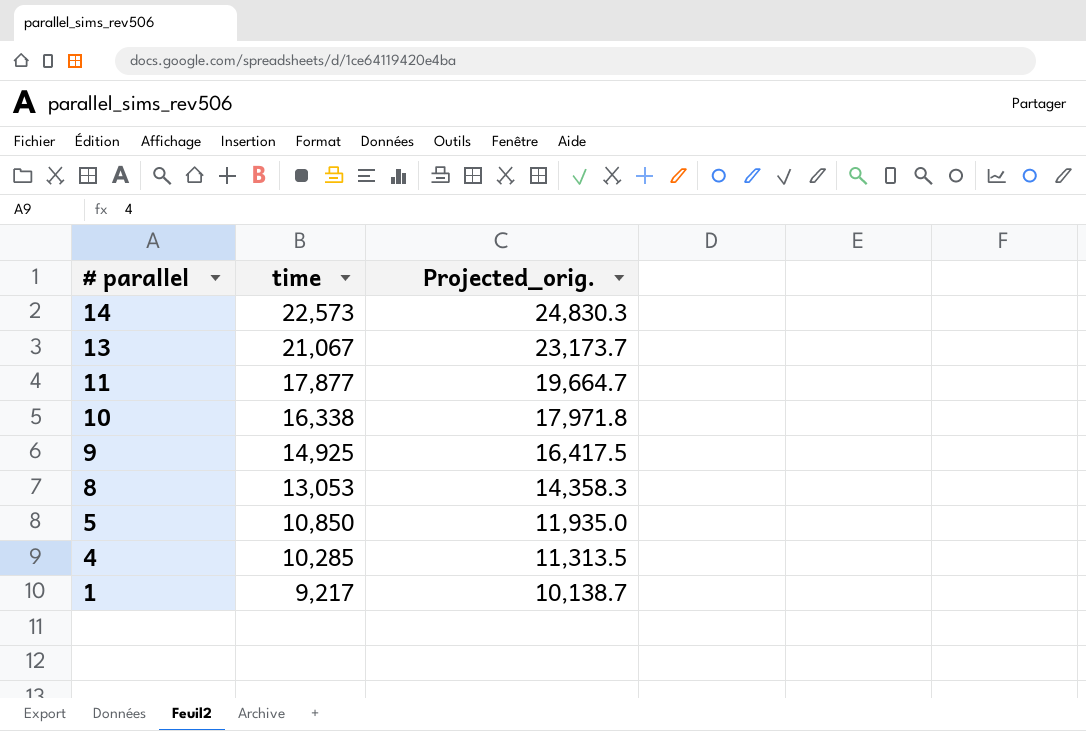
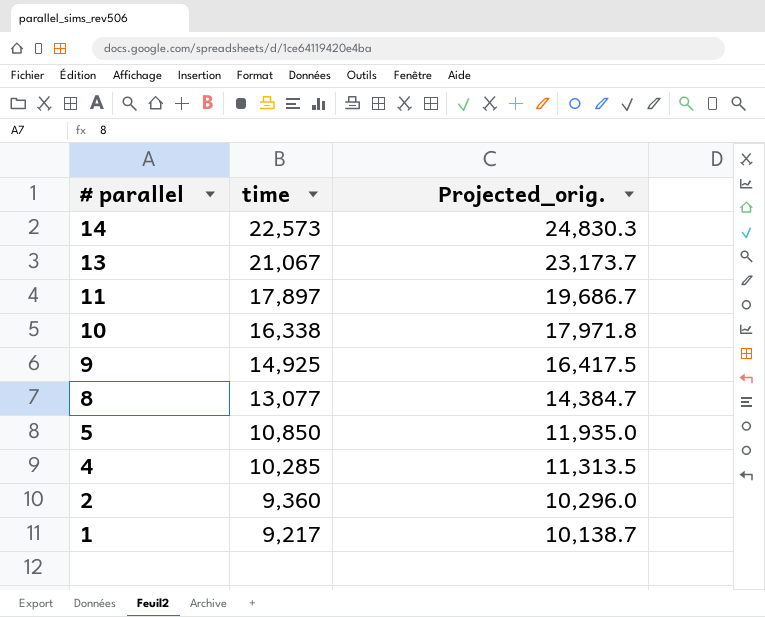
11 | time: 17,877 -> 17,897
11 | Projected_orig.: 19,664.7 -> 19,686.7
8 | time: 13,053 -> 13,077
8 | Projected_orig.: 14,358.3 -> 14,384.7
row 2: none -> 9,360 | 10,296.0

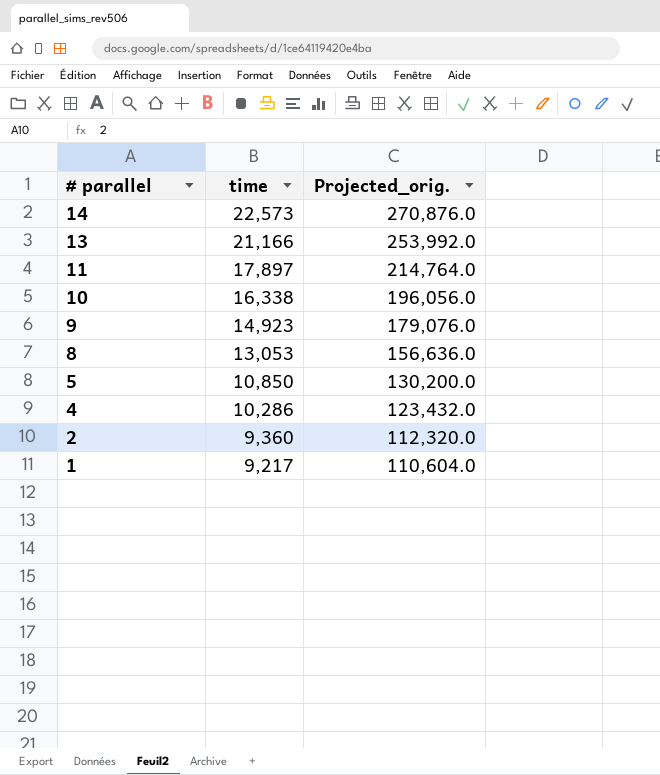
column Projected_orig. | formula: [time] * 1.1 -> [time] * 12
13 | time: 21,067 -> 21,166
9 | time: 14,925 -> 14,923
8 | time: 13,077 -> 13,053
4 | time: 10,285 -> 10,286

